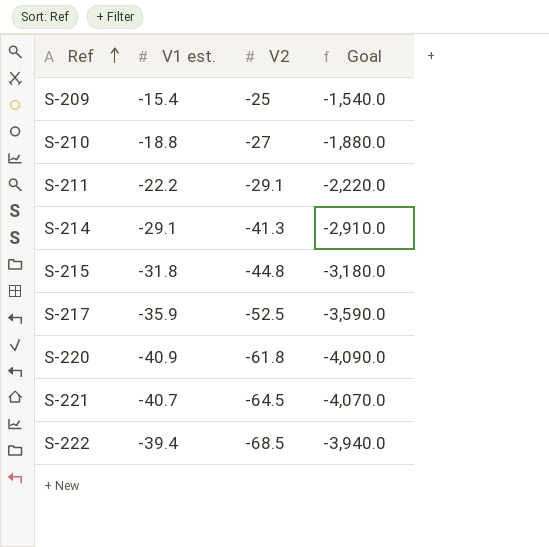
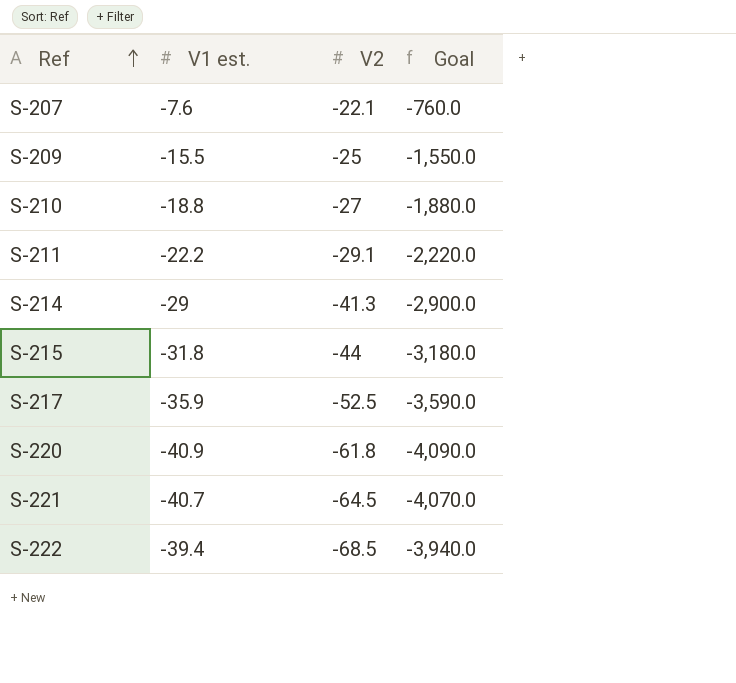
row S-207: none -> -7.6 | -22.1 | -760.0
S-209 | V1 est.: -15.4 -> -15.5
S-209 | Goal: -1,540.0 -> -1,550.0
S-214 | V1 est.: -29.1 -> -29
S-214 | Goal: -2,910.0 -> -2,900.0
S-215 | V2: -44.8 -> -44

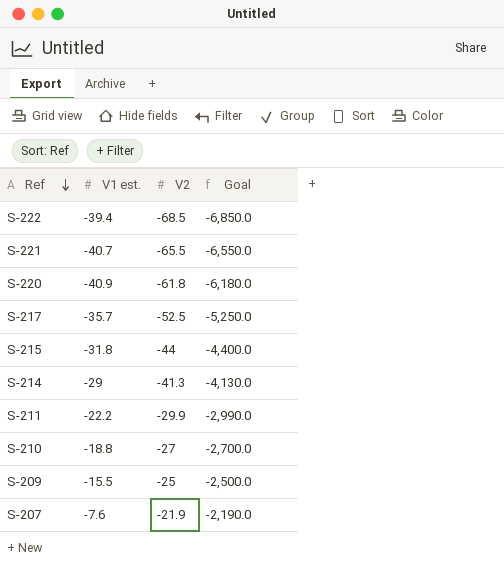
row order: Ref ascending -> Ref descending
column Goal | formula: [V1 est.] * 100 -> [V2] * 100
S-221 | V2: -64.5 -> -65.5
S-217 | V1 est.: -35.9 -> -35.7
S-211 | V2: -29.1 -> -29.9
S-207 | V2: -22.1 -> -21.9

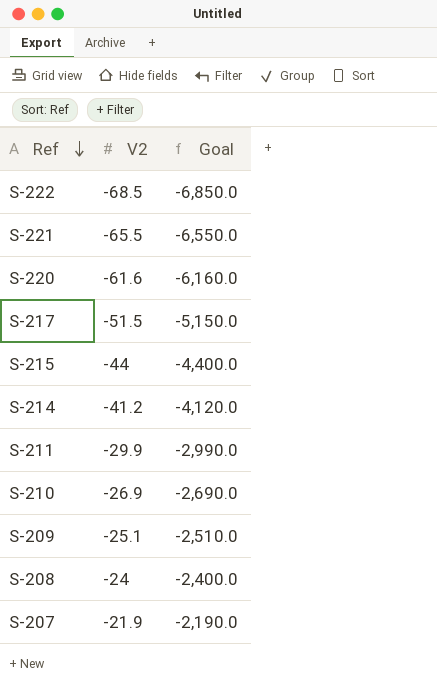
column V1 est. | position: 2 -> none
S-220 | V2: -61.8 -> -61.6
S-220 | Goal: -6,180.0 -> -6,160.0
S-217 | V2: -52.5 -> -51.5
S-217 | Goal: -5,250.0 -> -5,150.0
S-214 | V2: -41.3 -> -41.2
S-214 | Goal: -4,130.0 -> -4,120.0
S-210 | V2: -27 -> -26.9
S-210 | Goal: -2,700.0 -> -2,690.0
S-209 | V2: -25 -> -25.1
S-209 | Goal: -2,500.0 -> -2,510.0
row S-208: none -> -24 | -2,400.0

